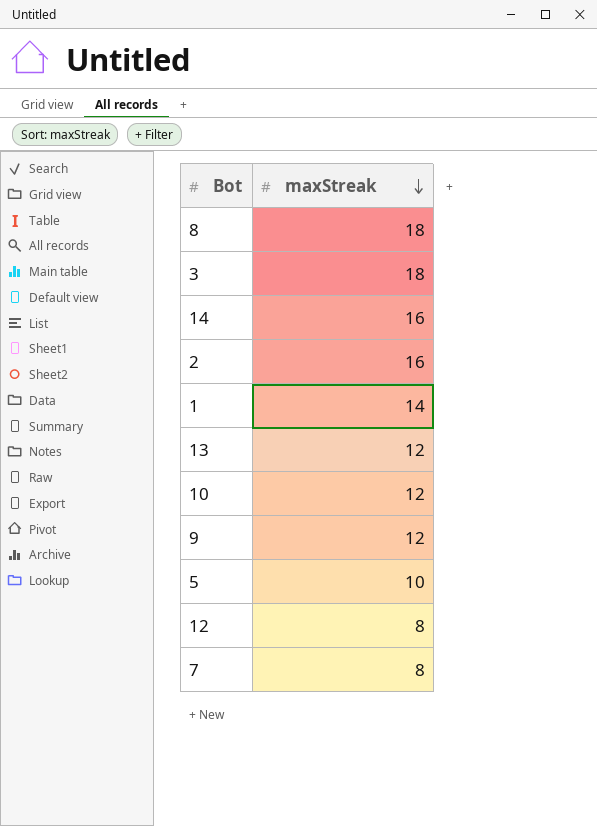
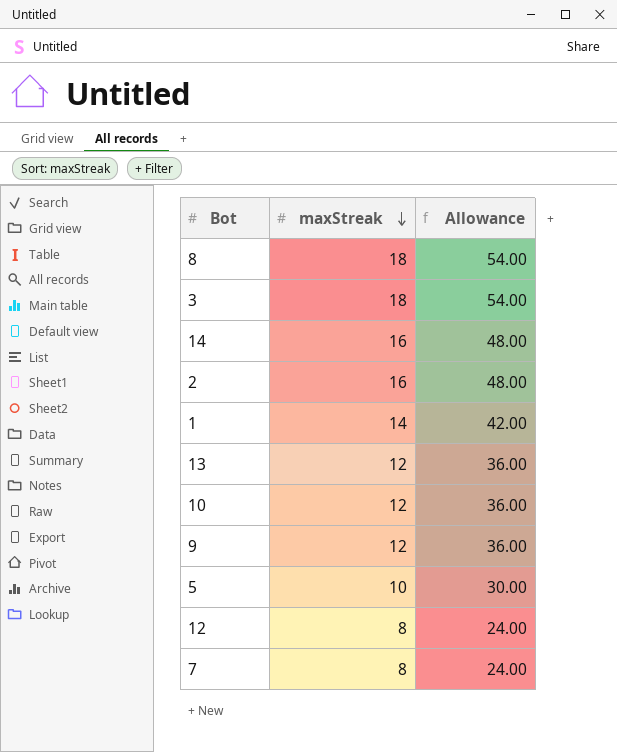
column Allowance | formula: none -> [maxStreak] * 3

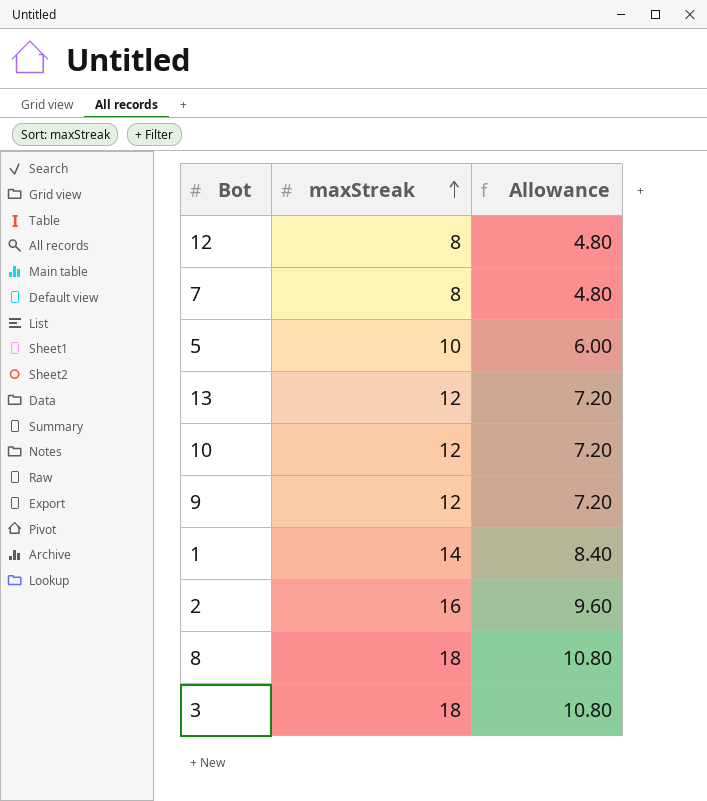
row order: maxStreak descending -> maxStreak ascending
column Allowance | formula: [maxStreak] * 3 -> [maxStreak] * 0.6
row 14: 16 | 48.00 -> none

